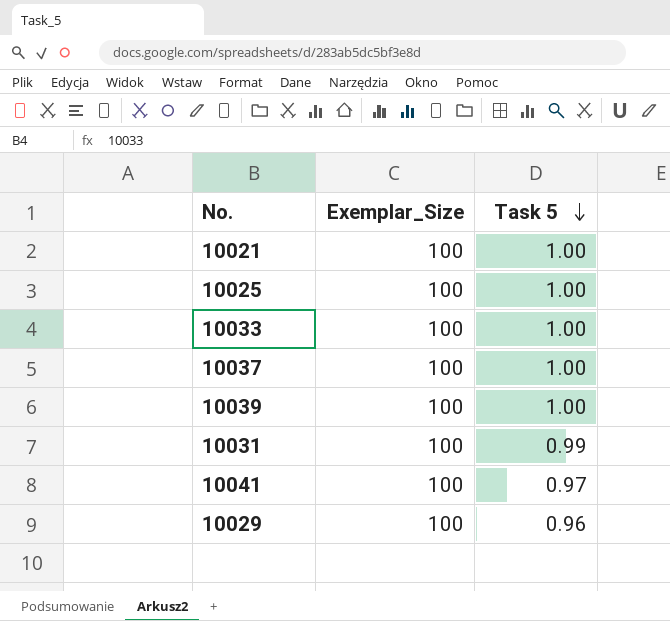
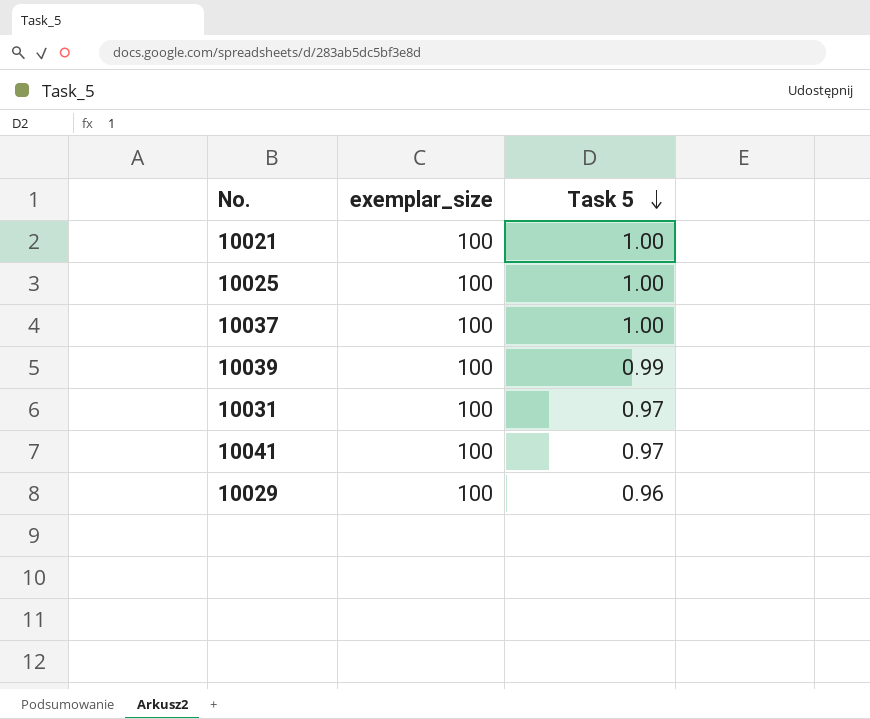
column name: Exemplar_Size -> exemplar_size
row 10033: 100 | 1.00 -> none
10039 | Task 5: 1.00 -> 0.99
10031 | Task 5: 0.99 -> 0.97

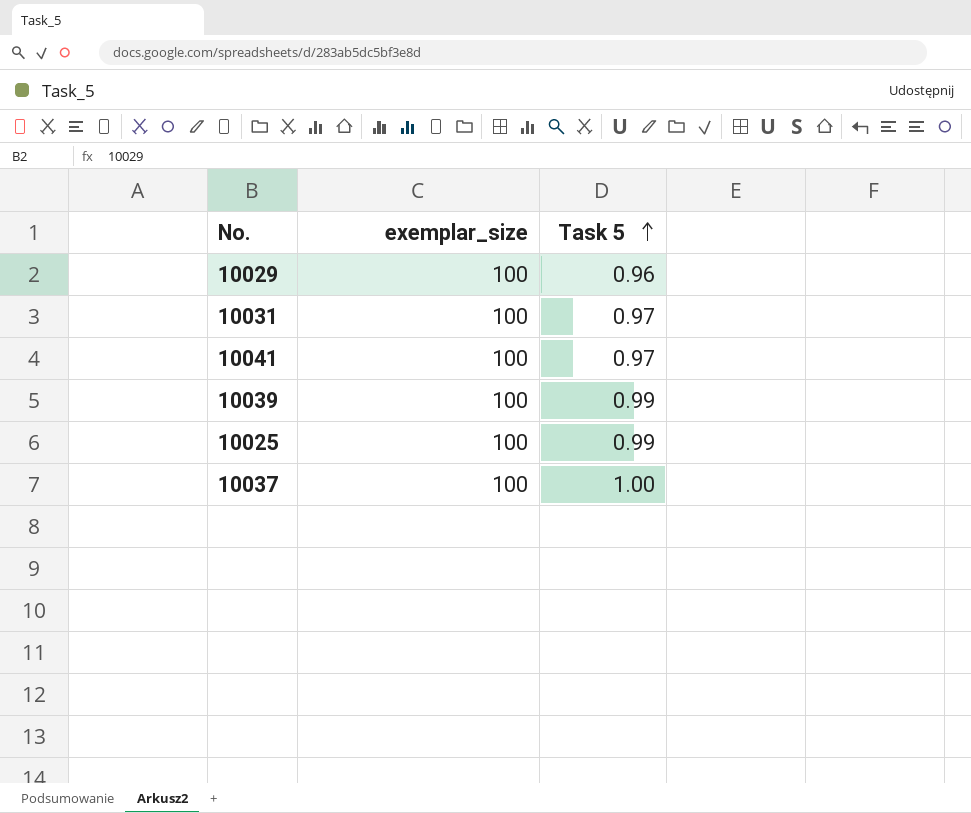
row order: Task 5 descending -> Task 5 ascending
row 10021: 100 | 1.00 -> none
10025 | Task 5: 1.00 -> 0.99

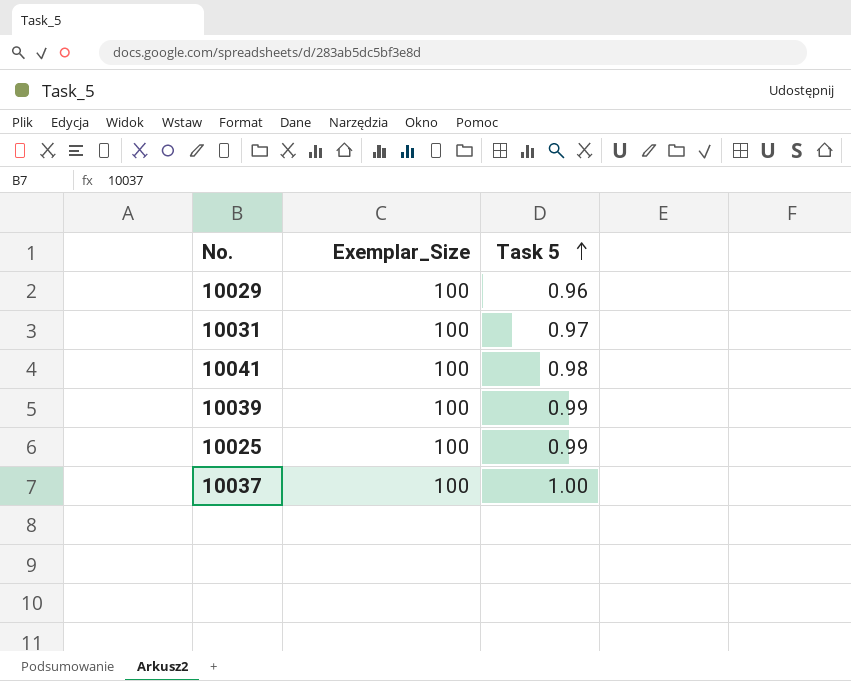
column name: exemplar_size -> Exemplar_Size
10041 | Task 5: 0.97 -> 0.98

